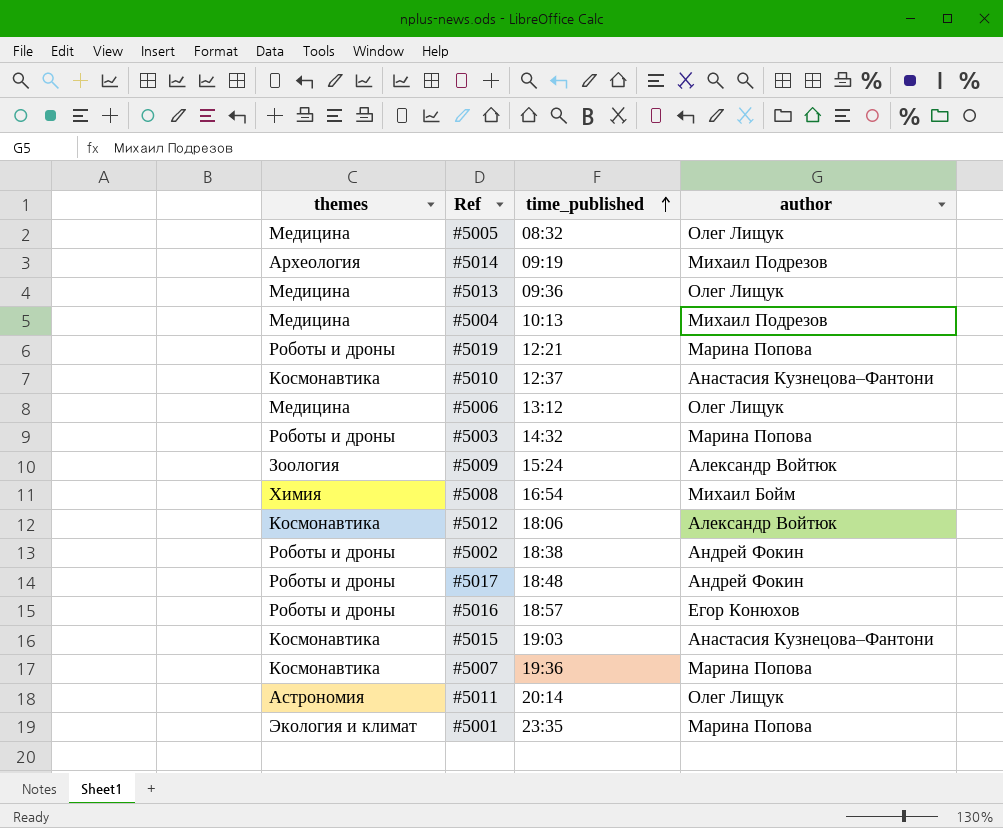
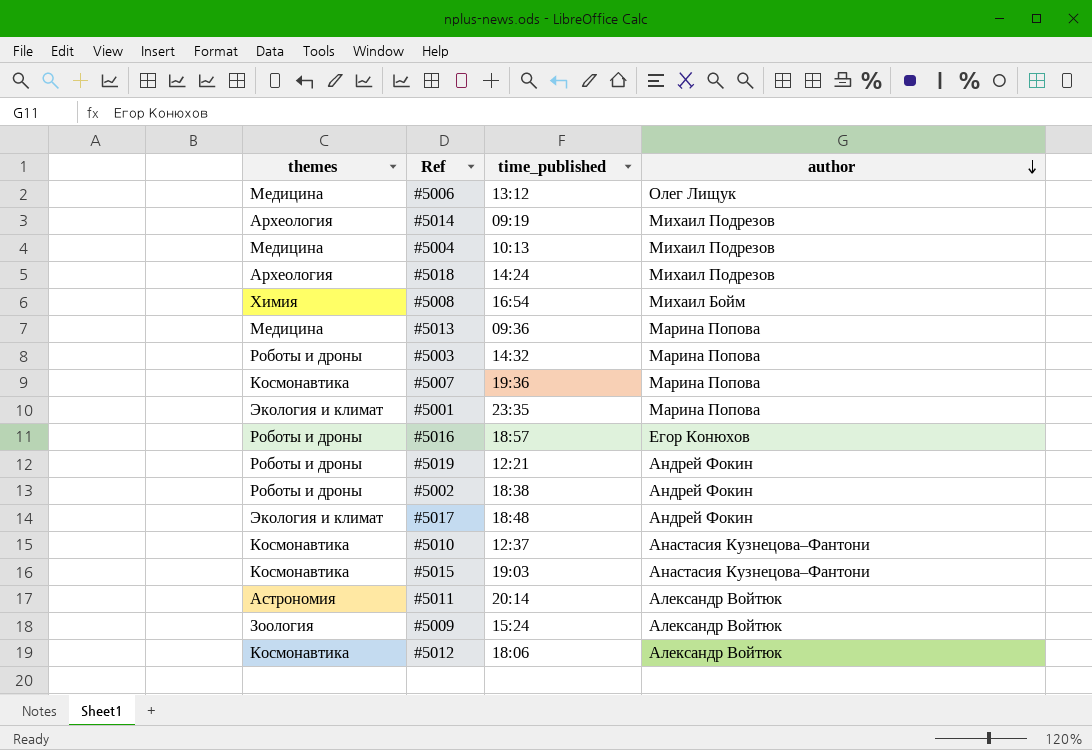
row order: time_published ascending -> author descending
row #5005: Медицина | 08:32 | Олег Лищук -> none
row #5018: none -> Археология | 14:24 | Михаил Подрезов
#5013 | author: Олег Лищук -> Марина Попова
#5019 | author: Марина Попова -> Андрей Фокин
#5017 | themes: Роботы и дроны -> Экология и климат
#5011 | author: Олег Лищук -> Александр Войтюк

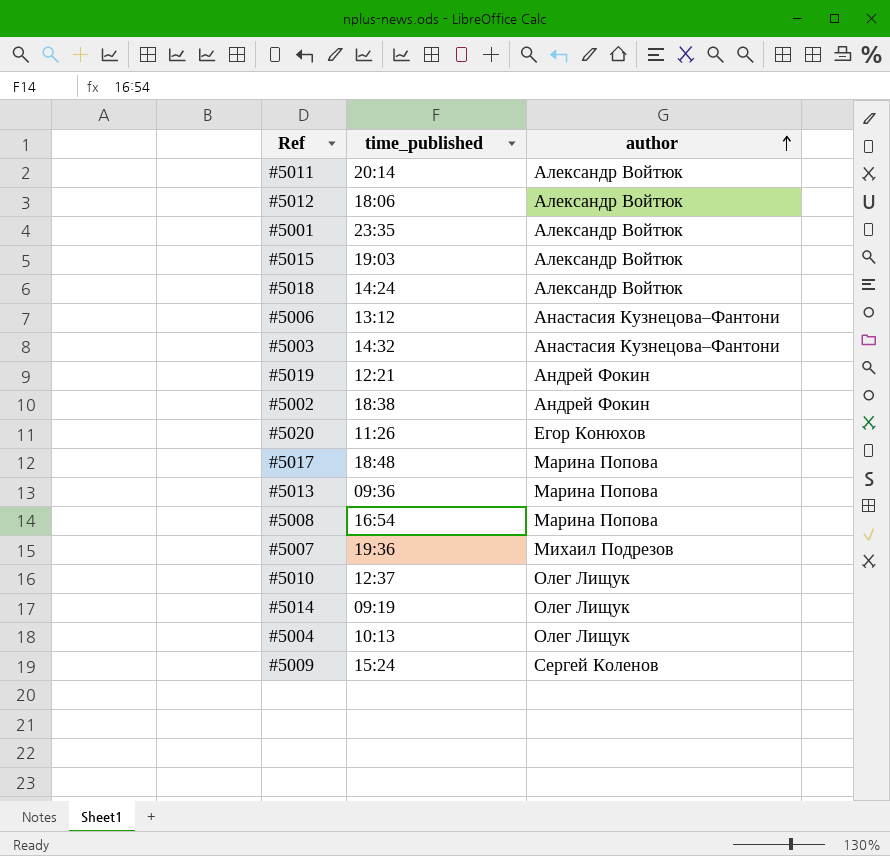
row order: author descending -> author ascending
column themes | position: 1 -> none
row #5016: Роботы и дроны | 18:57 | Егор Конюхов -> none
#5001 | author: Марина Попова -> Александр Войтюк
#5015 | author: Анастасия Кузнецова–Фантони -> Александр Войтюк
#5018 | author: Михаил Подрезов -> Александр Войтюк
#5006 | author: Олег Лищук -> Анастасия Кузнецова–Фантони
#5003 | author: Марина Попова -> Анастасия Кузнецова–Фантони
row #5020: none -> 11:26 | Егор Конюхов
#5017 | author: Андрей Фокин -> Марина Попова
#5008 | author: Михаил Бойм -> Марина Попова
#5007 | author: Марина Попова -> Михаил Подрезов
#5010 | author: Анастасия Кузнецова–Фантони -> Олег Лищук
#5014 | author: Михаил Подрезов -> Олег Лищук
#5004 | author: Михаил Подрезов -> Олег Лищук
#5009 | author: Александр Войтюк -> Сергей Коленов

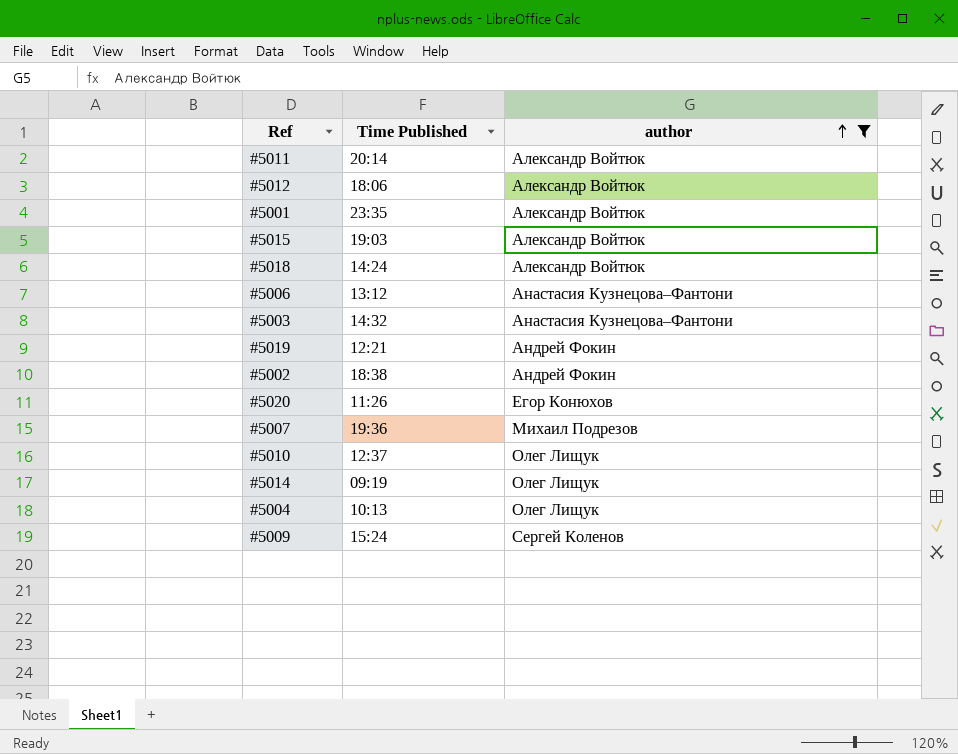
filter: none -> author != Марина Попова
column name: time_published -> Time Published

